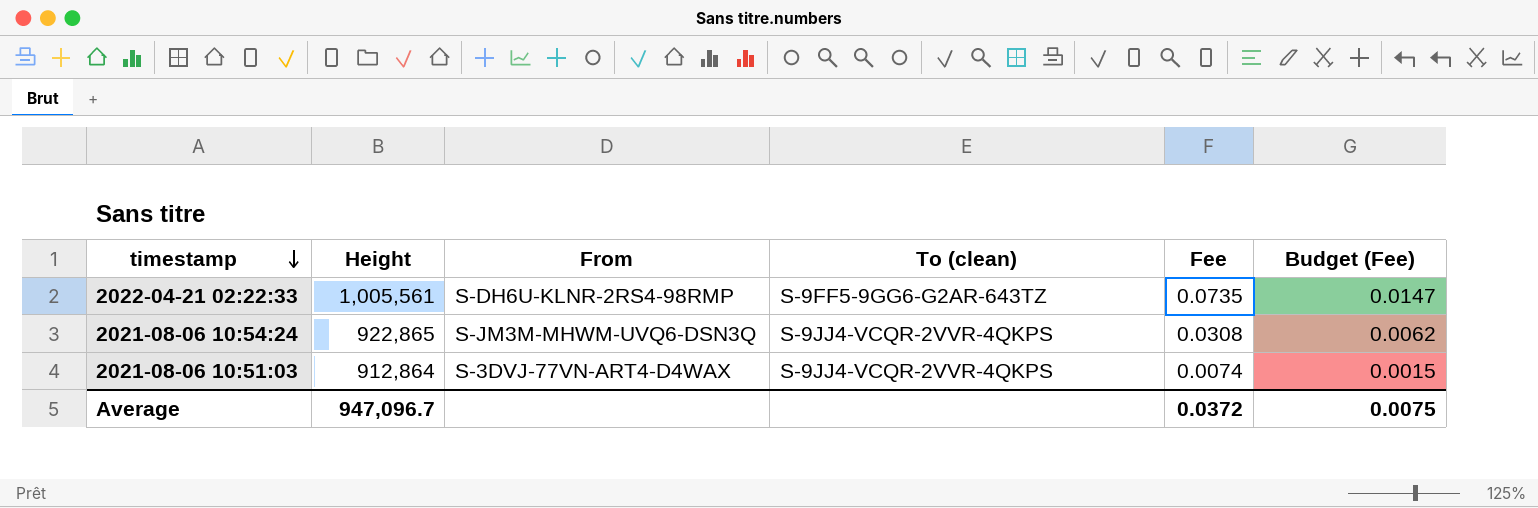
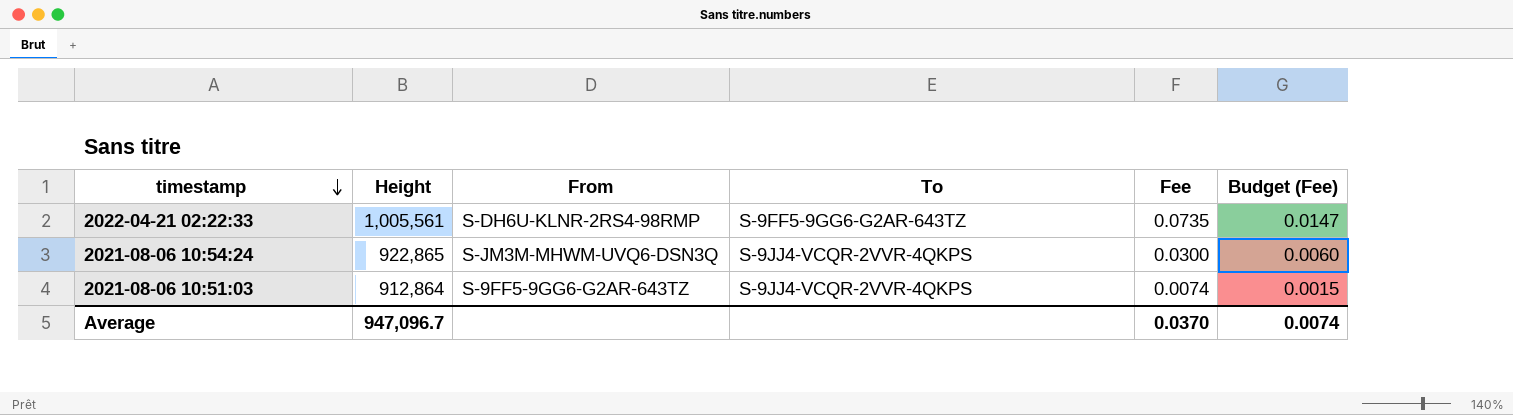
column name: To (clean) -> To
2021-08-06 10:54:24 | Fee: 0.0308 -> 0.0300
2021-08-06 10:54:24 | Budget (Fee): 0.0062 -> 0.0060
2021-08-06 10:51:03 | From: S-3DVJ-77VN-ART4-D4WAX -> S-9FF5-9GG6-G2AR-643TZ
Average | Fee: 0.0372 -> 0.0370
Average | Budget (Fee): 0.0075 -> 0.0074

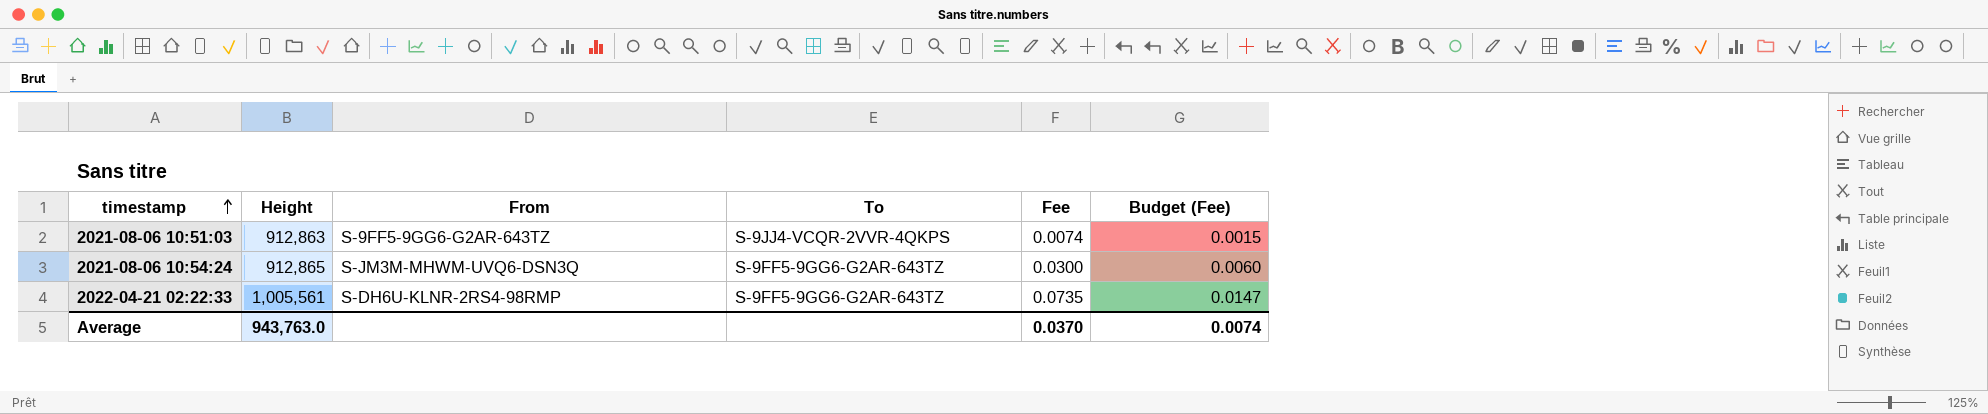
row order: timestamp descending -> timestamp ascending
2021-08-06 10:51:03 | Height: 912,864 -> 912,863
2021-08-06 10:54:24 | Height: 922,865 -> 912,865
2021-08-06 10:54:24 | To: S-9JJ4-VCQR-2VVR-4QKPS -> S-9FF5-9GG6-G2AR-643TZ
Average | Height: 947,096.7 -> 943,763.0

